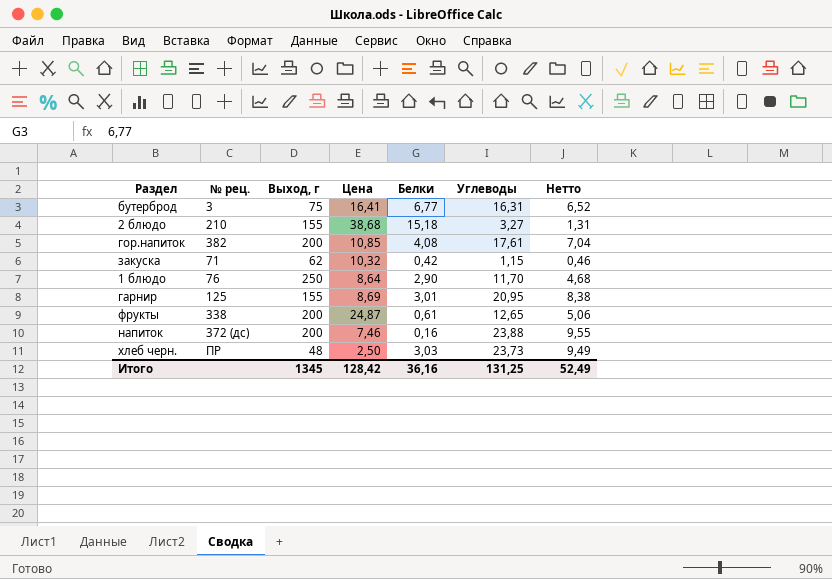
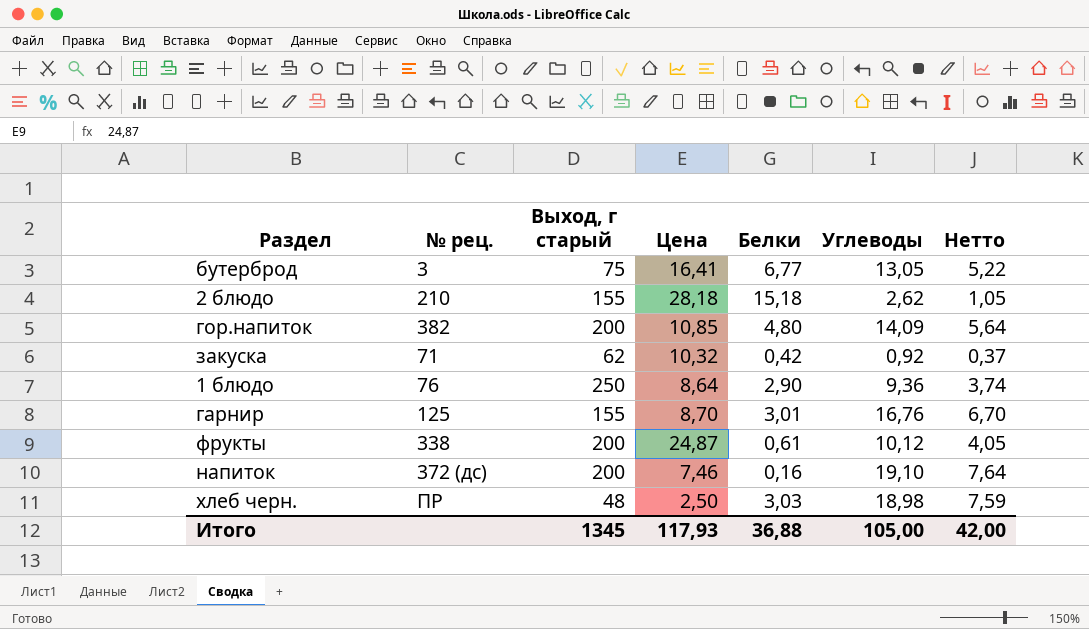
column name: Выход, г -> Выход, г старый
бутерброд | Углеводы: 16,31 -> 13,05
бутерброд | Нетто: 6,52 -> 5,22
2 блюдо | Цена: 38,68 -> 28,18
2 блюдо | Углеводы: 3,27 -> 2,62
2 блюдо | Нетто: 1,31 -> 1,05
гор.напиток | Белки: 4,08 -> 4,80
гор.напиток | Углеводы: 17,61 -> 14,09
гор.напиток | Нетто: 7,04 -> 5,64
закуска | Углеводы: 1,15 -> 0,92
закуска | Нетто: 0,46 -> 0,37
1 блюдо | Углеводы: 11,70 -> 9,36
1 блюдо | Нетто: 4,68 -> 3,74
гарнир | Цена: 8,69 -> 8,70
гарнир | Углеводы: 20,95 -> 16,76
гарнир | Нетто: 8,38 -> 6,70
фрукты | Углеводы: 12,65 -> 10,12
фрукты | Нетто: 5,06 -> 4,05
напиток | Углеводы: 23,88 -> 19,10
напиток | Нетто: 9,55 -> 7,64
хлеб черн. | Углеводы: 23,73 -> 18,98
хлеб черн. | Нетто: 9,49 -> 7,59
Итого | Цена: 128,42 -> 117,93
Итого | Белки: 36,16 -> 36,88
Итого | Углеводы: 131,25 -> 105,00
Итого | Нетто: 52,49 -> 42,00

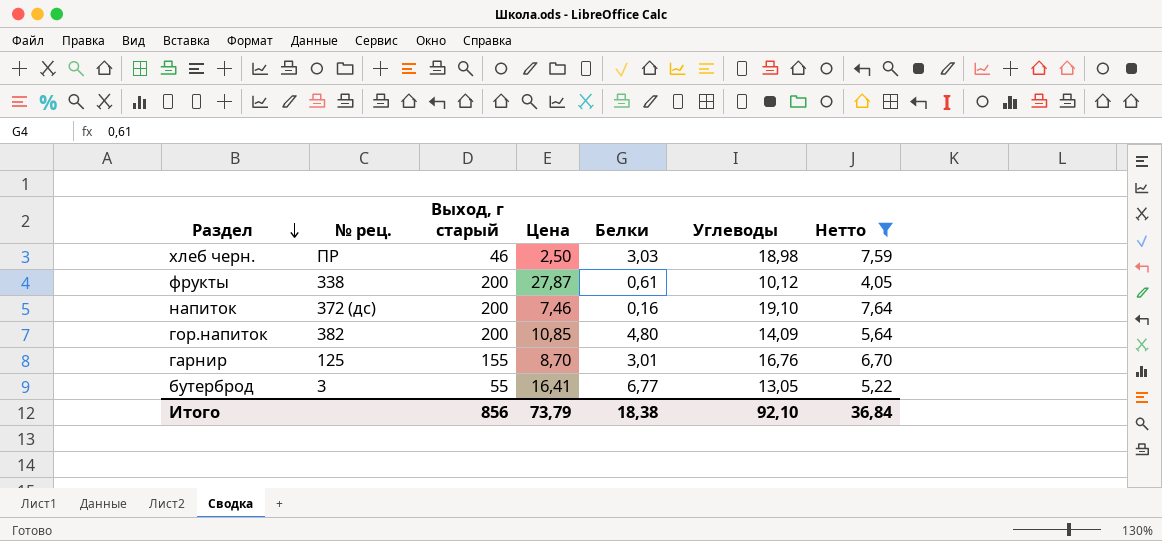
filter: none -> Нетто >= 4,05
row order: none -> Раздел descending
хлеб черн. | Выход, г старый: 48 -> 46
фрукты | Цена: 24,87 -> 27,87
бутерброд | Выход, г старый: 75 -> 55
Итого | Выход, г старый: 1345 -> 856
Итого | Цена: 117,93 -> 73,79
Итого | Белки: 36,88 -> 18,38
Итого | Углеводы: 105,00 -> 92,10
Итого | Нетто: 42,00 -> 36,84

